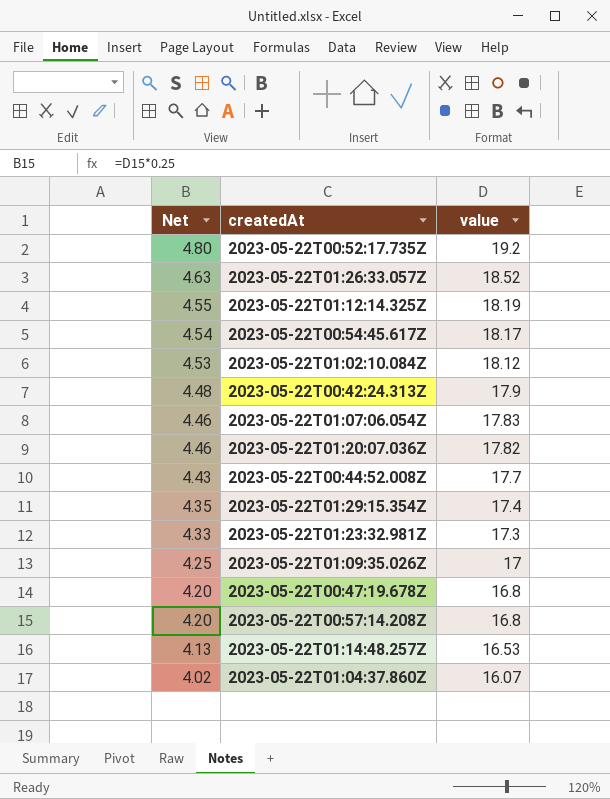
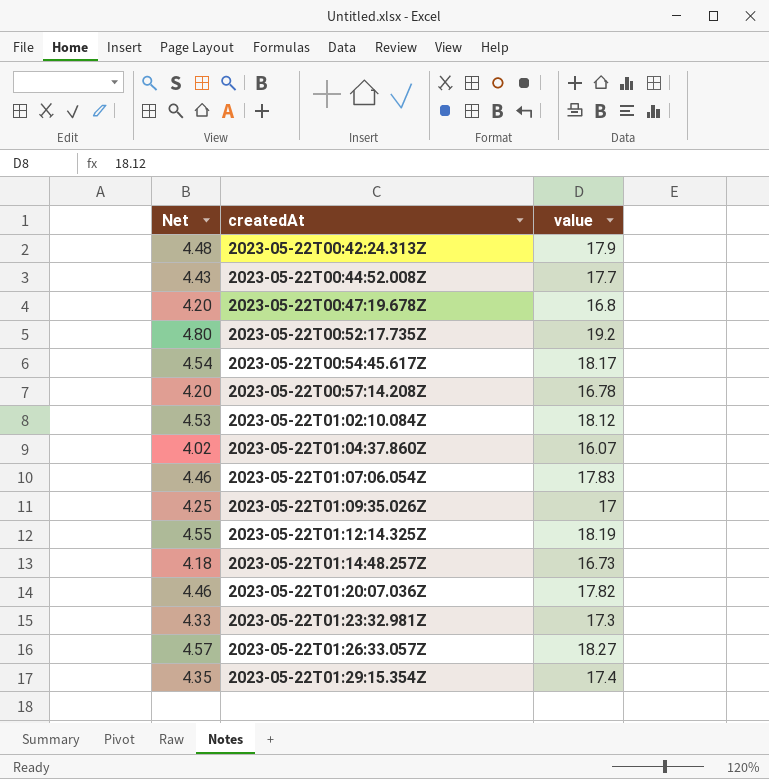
row order: Net descending -> createdAt ascending
2023-05-22T00:57:14.208Z | value: 16.8 -> 16.78
2023-05-22T01:14:48.257Z | Net: 4.13 -> 4.18
2023-05-22T01:14:48.257Z | value: 16.53 -> 16.73
2023-05-22T01:26:33.057Z | Net: 4.63 -> 4.57
2023-05-22T01:26:33.057Z | value: 18.52 -> 18.27

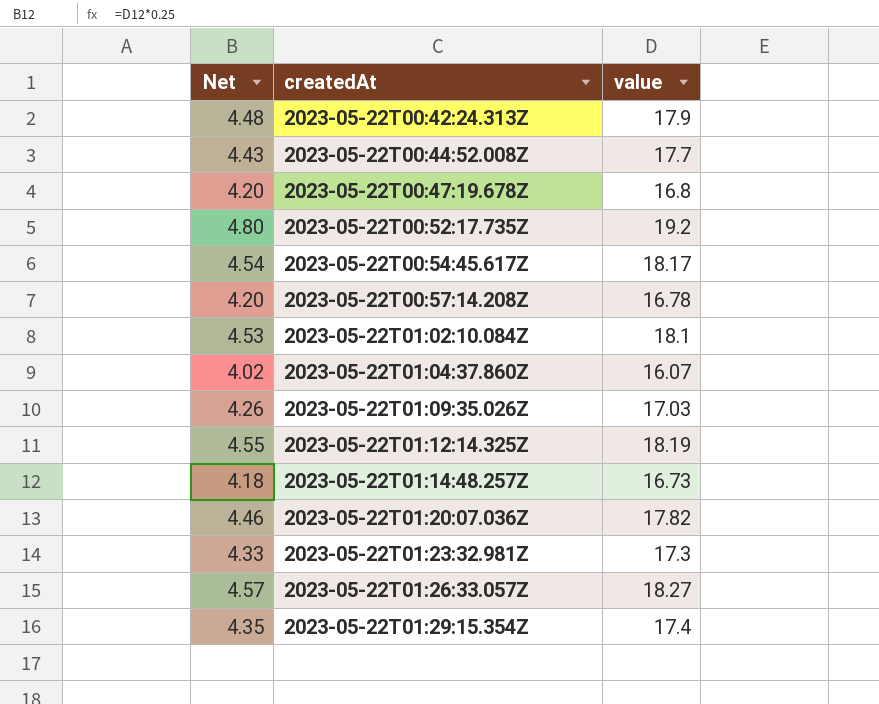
row 2023-05-22T01:07:06.054Z: 4.46 | 17.83 -> none
2023-05-22T01:02:10.084Z | value: 18.12 -> 18.1
2023-05-22T01:09:35.026Z | Net: 4.25 -> 4.26
2023-05-22T01:09:35.026Z | value: 17 -> 17.03

